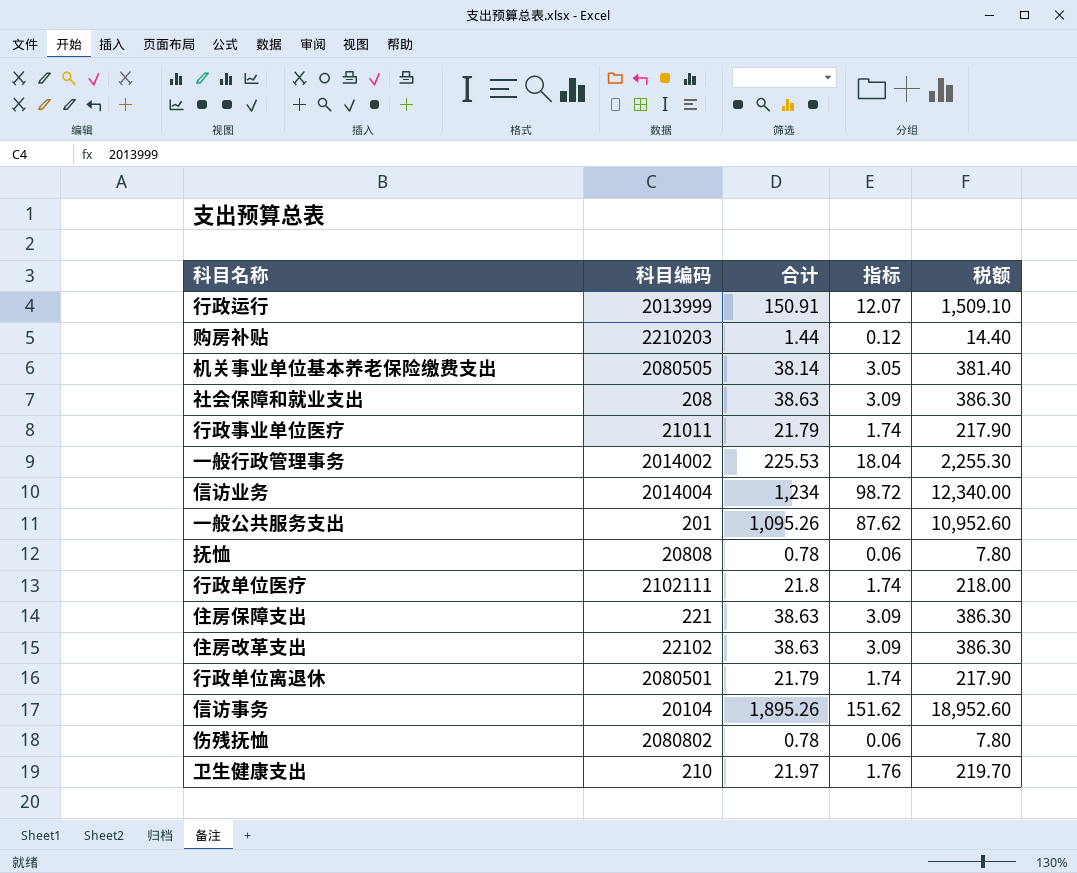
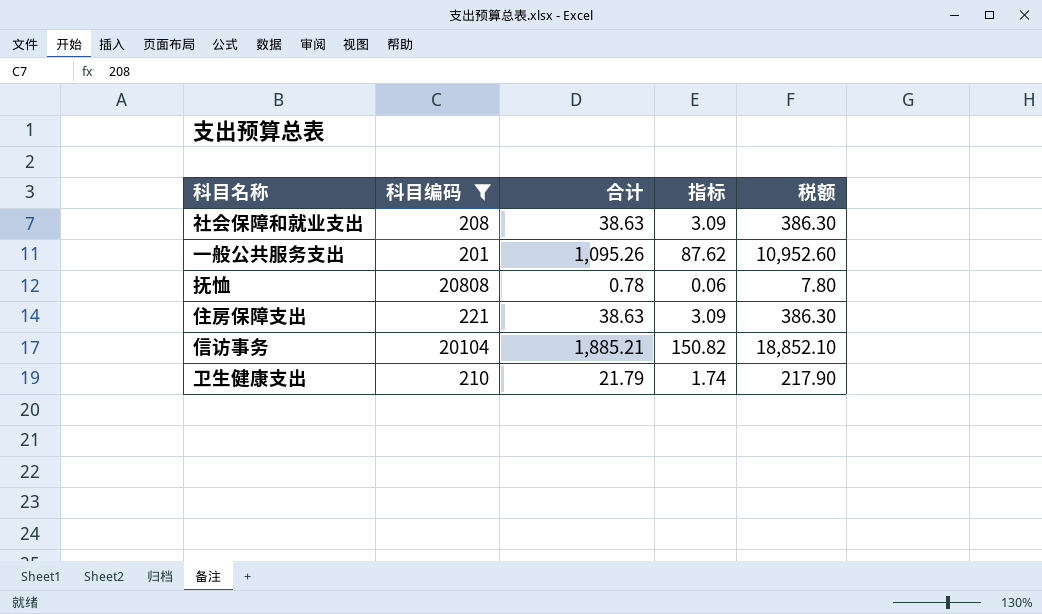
filter: none -> 科目编码 <= 20808
信访事务 | 合计: 1,895.26 -> 1,885.21
信访事务 | 指标: 151.62 -> 150.82
信访事务 | 税额: 18,952.60 -> 18,852.10
卫生健康支出 | 合计: 21.97 -> 21.79
卫生健康支出 | 指标: 1.76 -> 1.74
卫生健康支出 | 税额: 219.70 -> 217.90

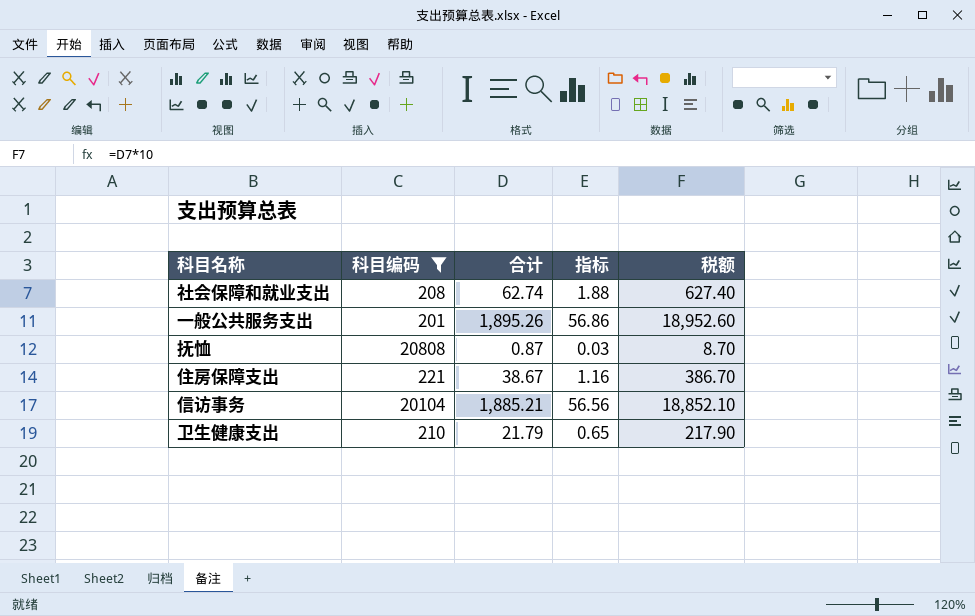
column 指标 | formula: [合计] * 0.08 -> [合计] * 0.03
社会保障和就业支出 | 合计: 38.63 -> 62.74
社会保障和就业支出 | 税额: 386.30 -> 627.40
一般公共服务支出 | 合计: 1,095.26 -> 1,895.26
一般公共服务支出 | 税额: 10,952.60 -> 18,952.60
抚恤 | 合计: 0.78 -> 0.87
抚恤 | 税额: 7.80 -> 8.70
住房保障支出 | 合计: 38.63 -> 38.67
住房保障支出 | 税额: 386.30 -> 386.70

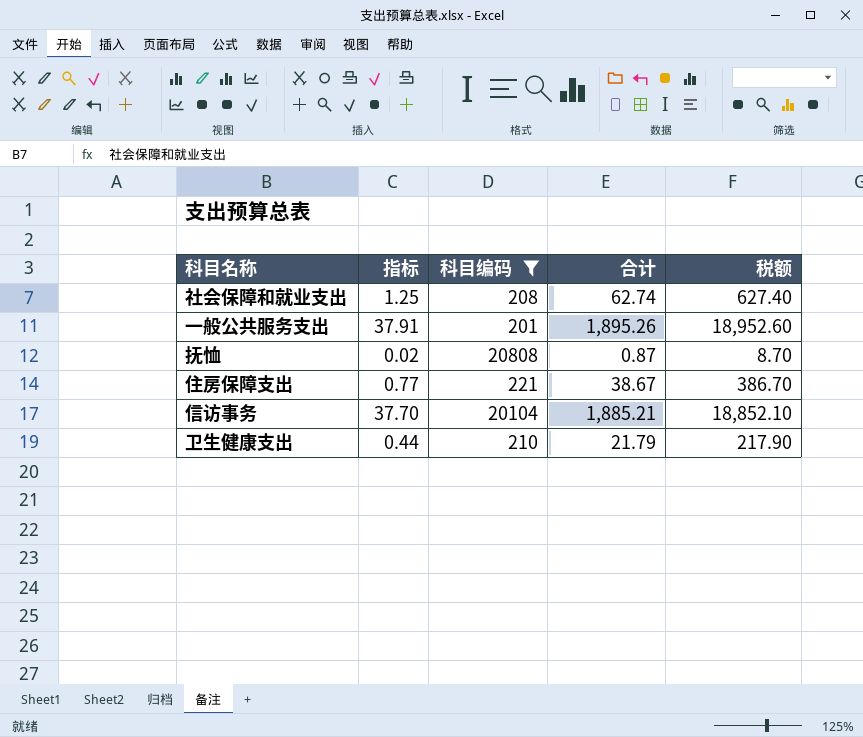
column 指标 | formula: [合计] * 0.03 -> [合计] * 0.02
column 指标 | position: 4 -> 2

